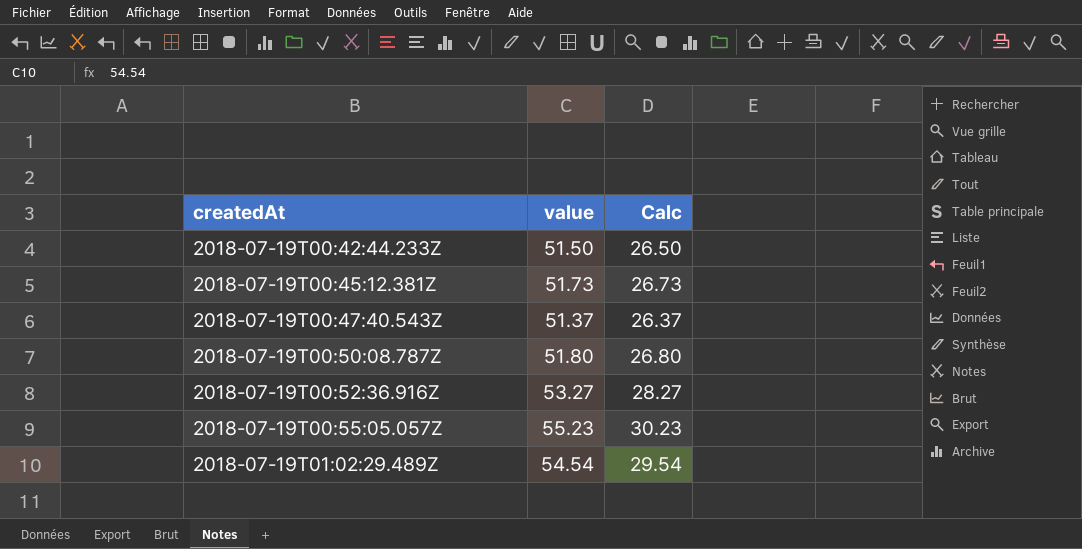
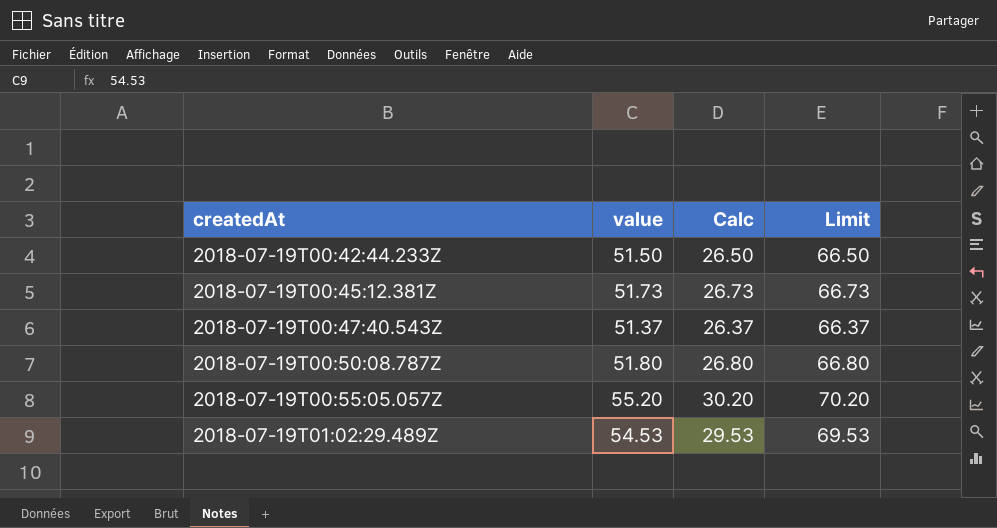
column Limit | formula: none -> [value] + 15
row 2018-07-19T00:52:36.916Z: 53.27 | 28.27 -> none
2018-07-19T00:55:05.057Z | value: 55.23 -> 55.20
2018-07-19T00:55:05.057Z | Calc: 30.23 -> 30.20
2018-07-19T01:02:29.489Z | value: 54.54 -> 54.53
2018-07-19T01:02:29.489Z | Calc: 29.54 -> 29.53

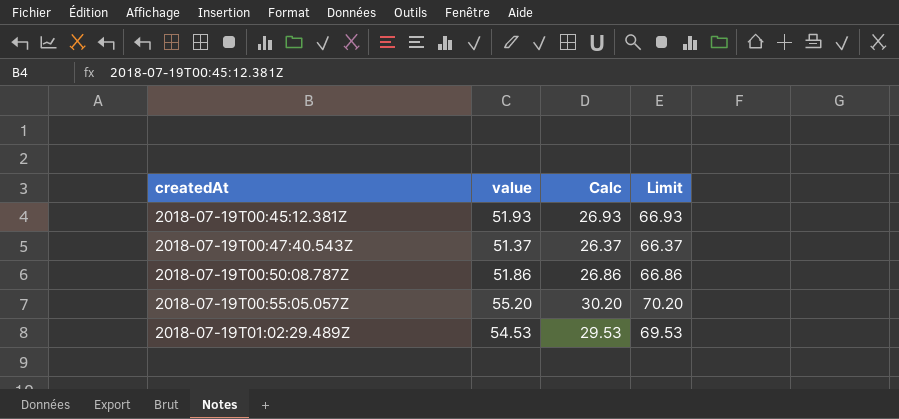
row 2018-07-19T00:42:44.233Z: 51.50 | 26.50 | 66.50 -> none
2018-07-19T00:45:12.381Z | value: 51.73 -> 51.93
2018-07-19T00:45:12.381Z | Calc: 26.73 -> 26.93
2018-07-19T00:45:12.381Z | Limit: 66.73 -> 66.93
2018-07-19T00:50:08.787Z | value: 51.80 -> 51.86
2018-07-19T00:50:08.787Z | Calc: 26.80 -> 26.86
2018-07-19T00:50:08.787Z | Limit: 66.80 -> 66.86

